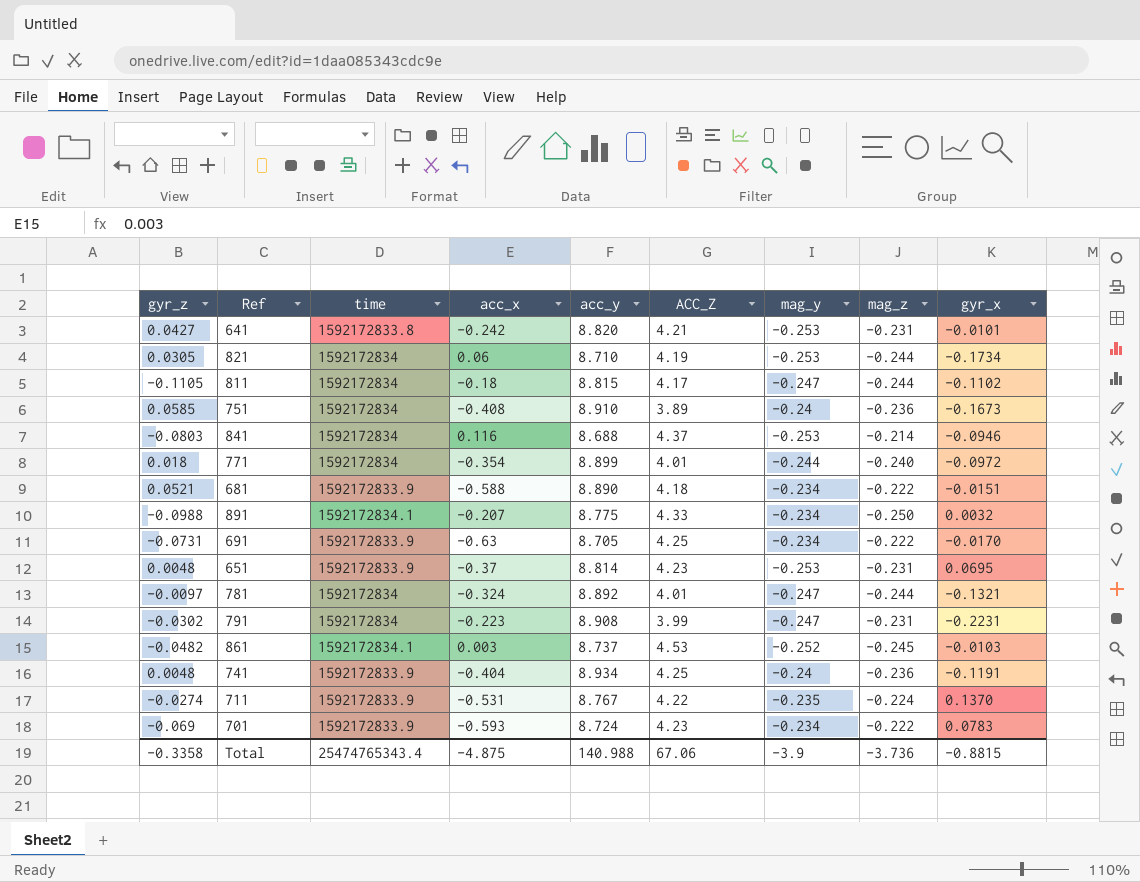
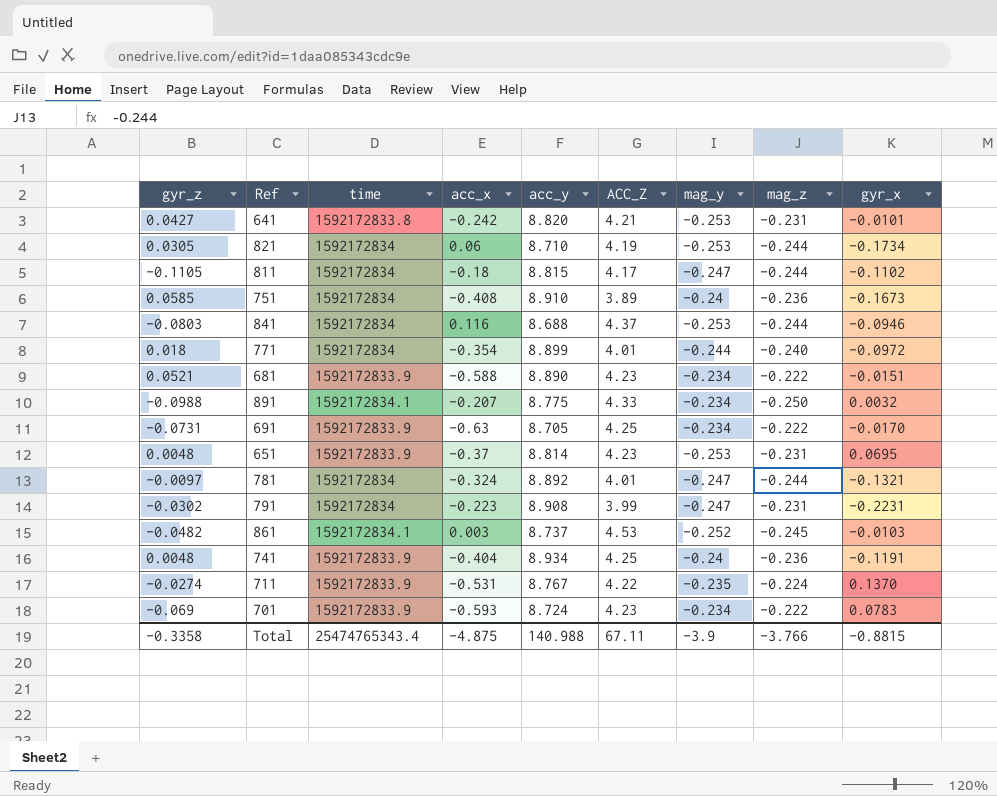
841 | mag_z: -0.214 -> -0.244
681 | ACC_Z: 4.18 -> 4.23
Total | ACC_Z: 67.06 -> 67.11
Total | mag_z: -3.736 -> -3.766

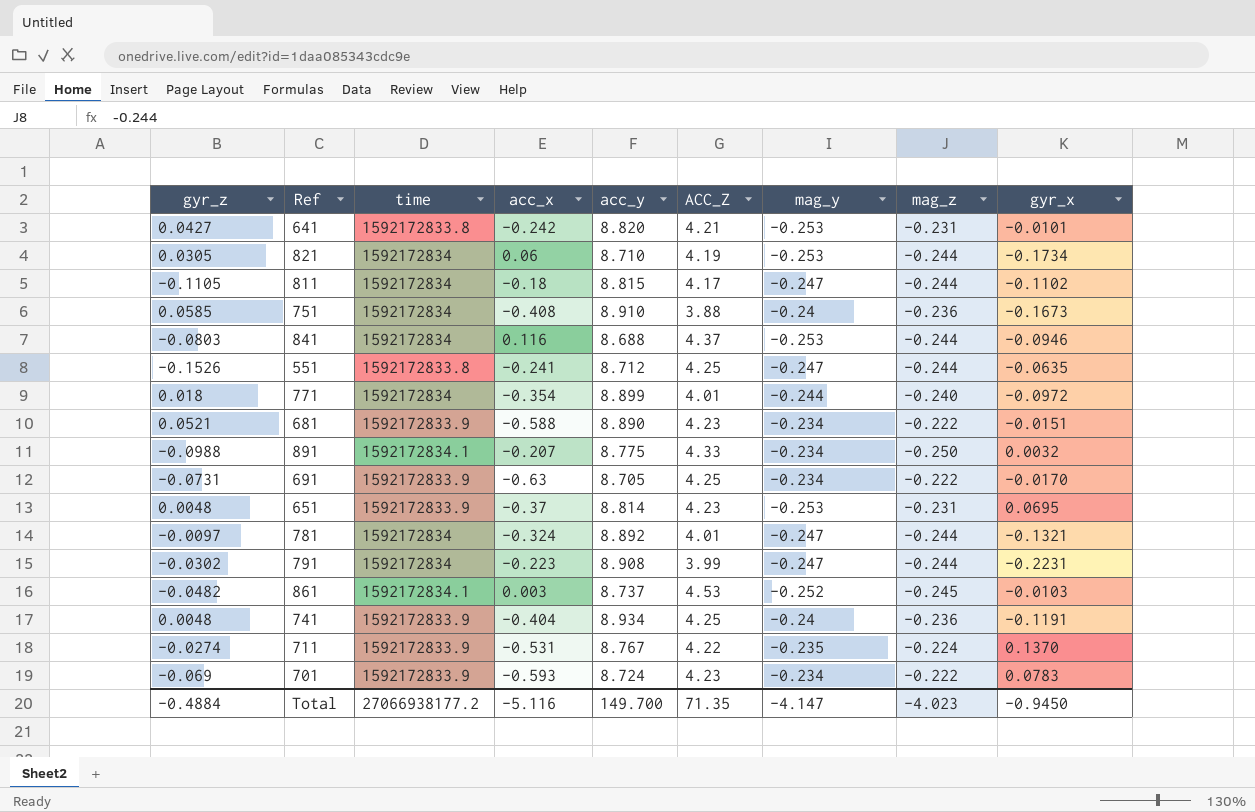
751 | ACC_Z: 3.89 -> 3.88
row 551: none -> -0.1526 | 1592172833.8 | -0.241 | 8.712 | 4.25 | -0.247 | -0.244 | -0.0635
791 | mag_z: -0.231 -> -0.244
Total | gyr_z: -0.3358 -> -0.4884
Total | time: 25474765343.4 -> 27066938177.2
Total | acc_x: -4.875 -> -5.116
Total | acc_y: 140.988 -> 149.700
Total | ACC_Z: 67.11 -> 71.35
Total | mag_y: -3.9 -> -4.147
Total | mag_z: -3.766 -> -4.023
Total | gyr_x: -0.8815 -> -0.9450

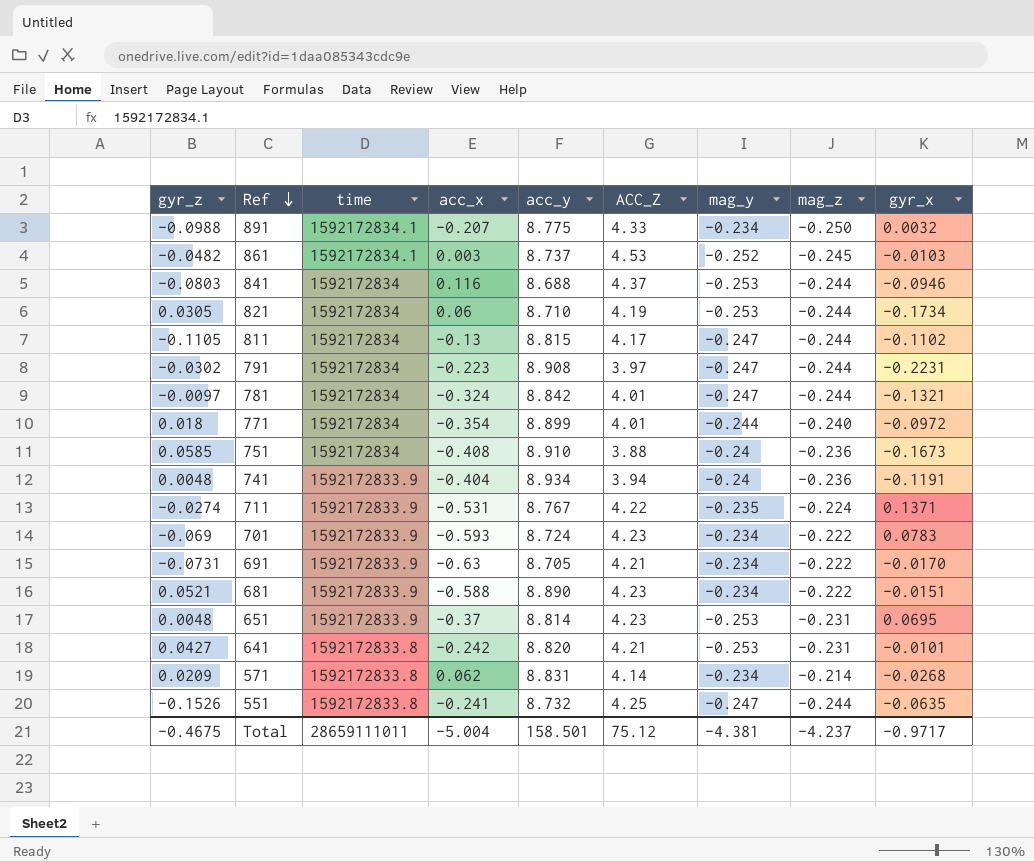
row order: none -> Ref descending
811 | acc_x: -0.18 -> -0.13
791 | ACC_Z: 3.99 -> 3.97
781 | acc_y: 8.892 -> 8.842
741 | ACC_Z: 4.25 -> 3.94
711 | gyr_x: 0.1370 -> 0.1371
691 | ACC_Z: 4.25 -> 4.21
row 571: none -> 0.0209 | 1592172833.8 | 0.062 | 8.831 | 4.14 | -0.234 | -0.214 | -0.0268
551 | acc_y: 8.712 -> 8.732
Total | gyr_z: -0.4884 -> -0.4675
Total | time: 27066938177.2 -> 28659111011
Total | acc_x: -5.116 -> -5.004
Total | acc_y: 149.700 -> 158.501
Total | ACC_Z: 71.35 -> 75.12
Total | mag_y: -4.147 -> -4.381
Total | mag_z: -4.023 -> -4.237
Total | gyr_x: -0.9450 -> -0.9717

